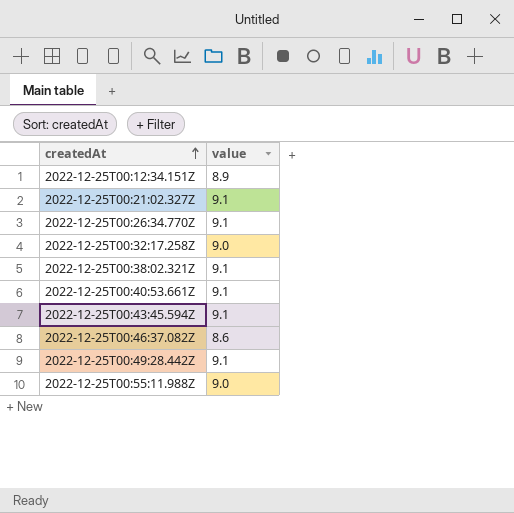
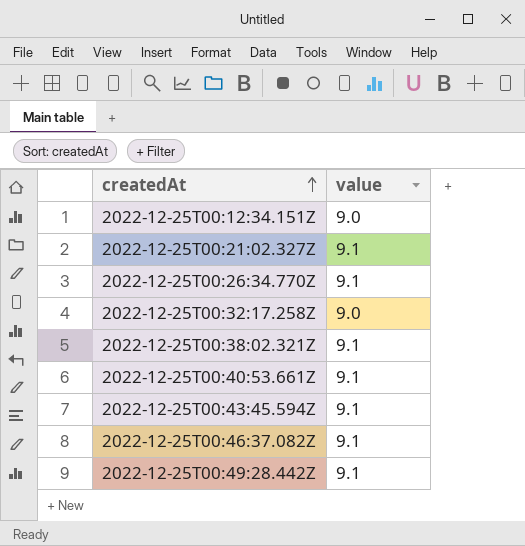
row 2022-12-25T00:55:11.988Z: 9.0 -> none
2022-12-25T00:12:34.151Z | value: 8.9 -> 9.0
2022-12-25T00:46:37.082Z | value: 8.6 -> 9.1

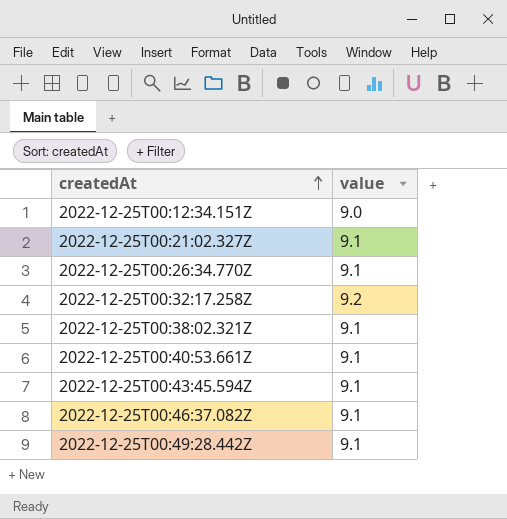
2022-12-25T00:32:17.258Z | value: 9.0 -> 9.2

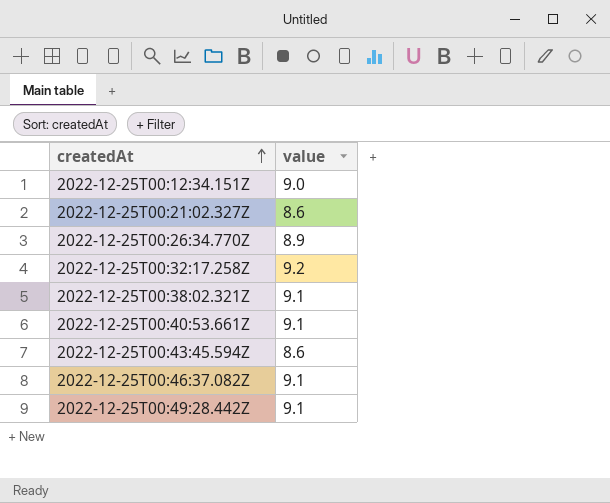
2022-12-25T00:21:02.327Z | value: 9.1 -> 8.6
2022-12-25T00:26:34.770Z | value: 9.1 -> 8.9
2022-12-25T00:43:45.594Z | value: 9.1 -> 8.6

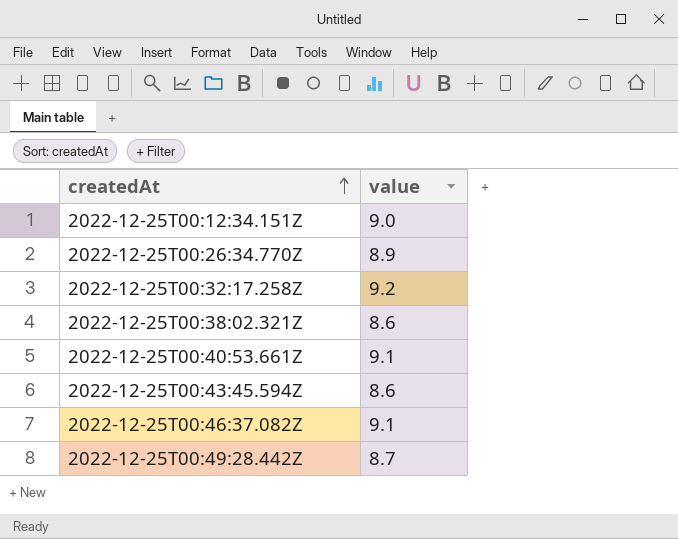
row 2022-12-25T00:21:02.327Z: 8.6 -> none
2022-12-25T00:38:02.321Z | value: 9.1 -> 8.6
2022-12-25T00:49:28.442Z | value: 9.1 -> 8.7

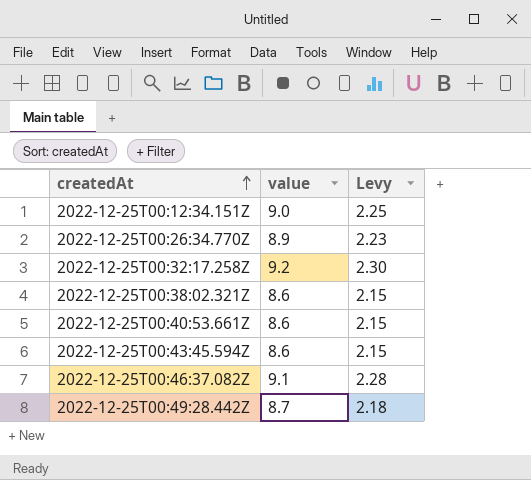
column Levy | formula: none -> [value] * 0.25
2022-12-25T00:40:53.661Z | value: 9.1 -> 8.6

